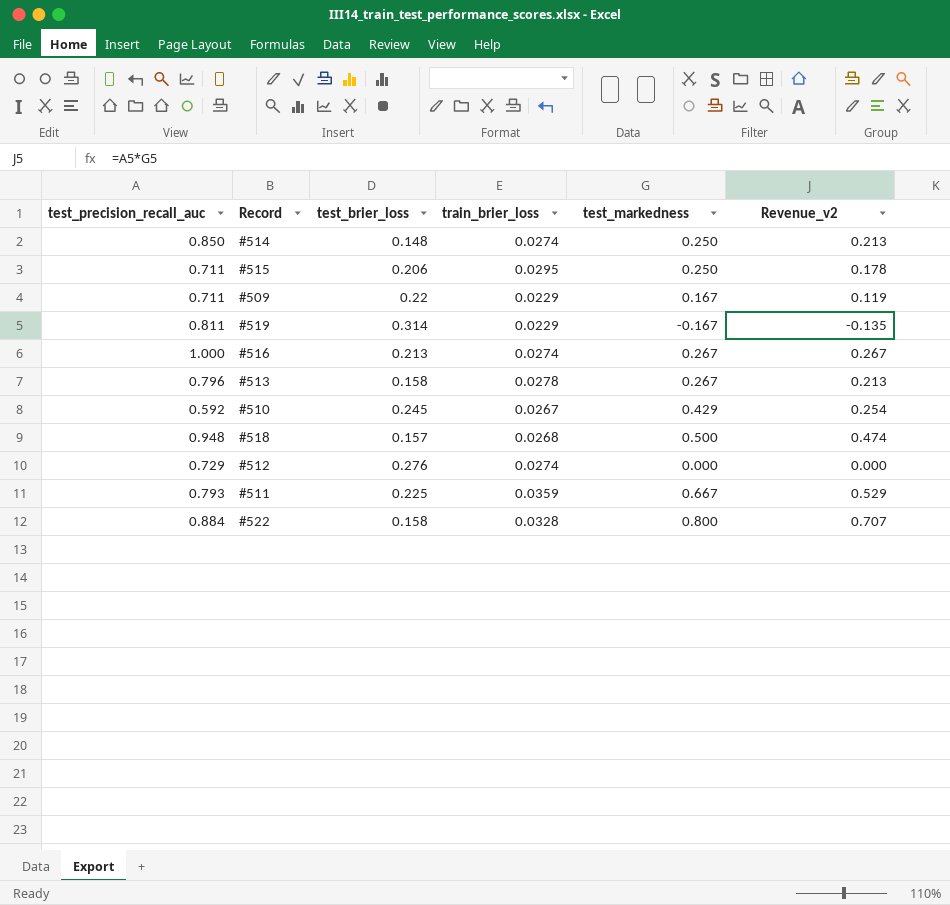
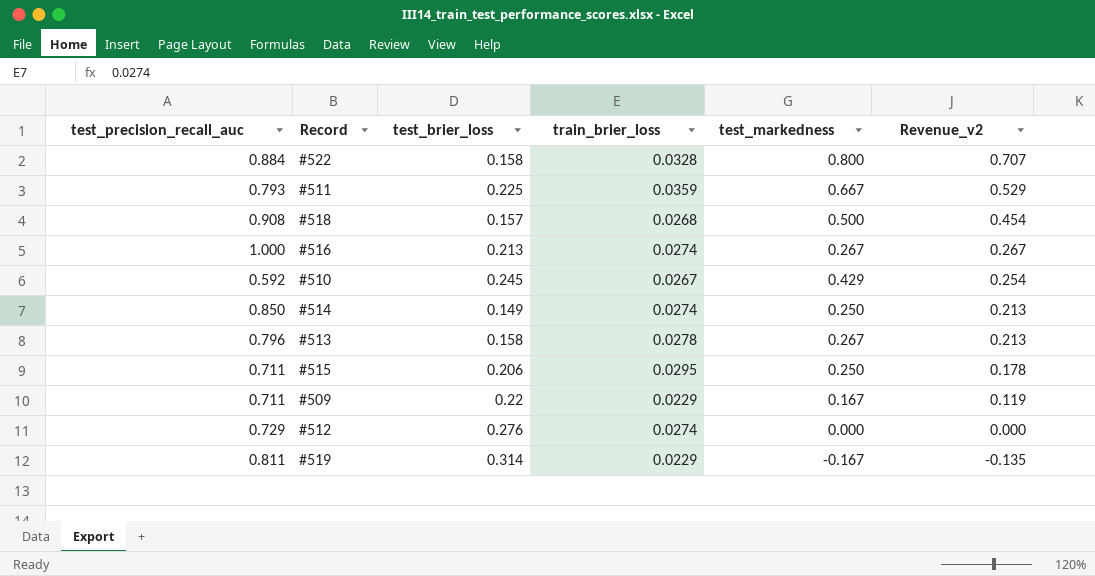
row order: none -> Revenue_v2 descending
#518 | test_precision_recall_auc: 0.948 -> 0.908
#518 | Revenue_v2: 0.474 -> 0.454
#514 | test_brier_loss: 0.148 -> 0.149

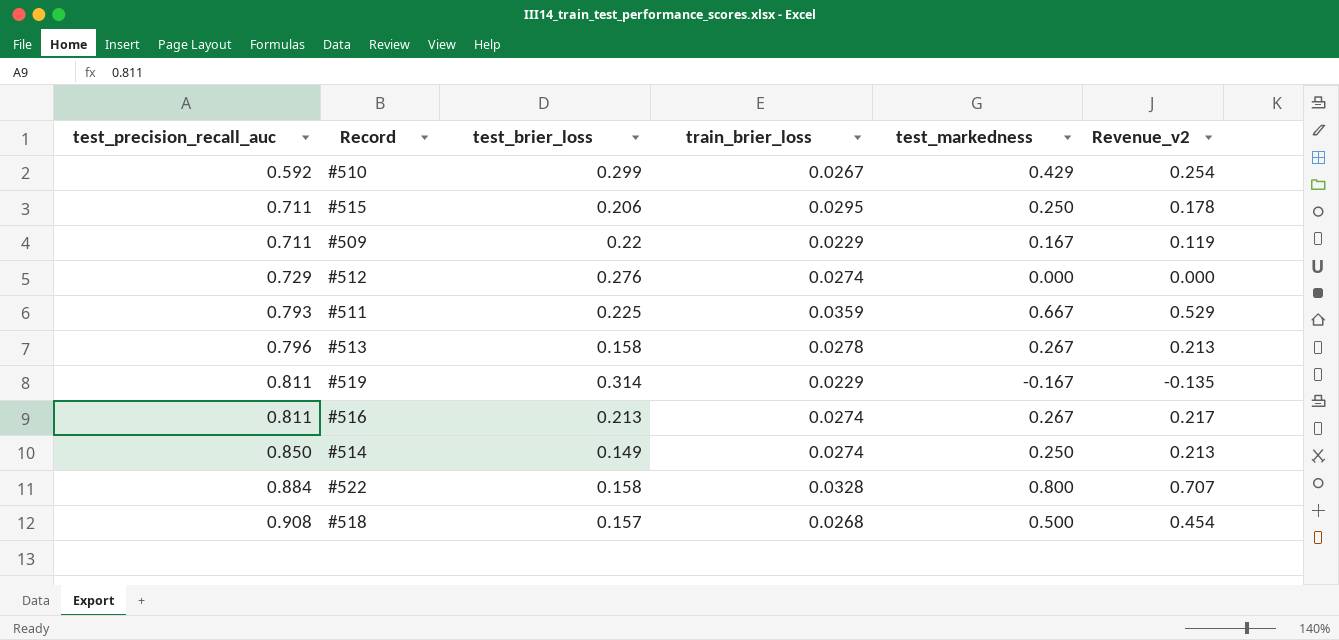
row order: Revenue_v2 descending -> test_precision_recall_auc ascending
#510 | test_brier_loss: 0.245 -> 0.299
#516 | test_precision_recall_auc: 1.000 -> 0.811
#516 | Revenue_v2: 0.267 -> 0.217

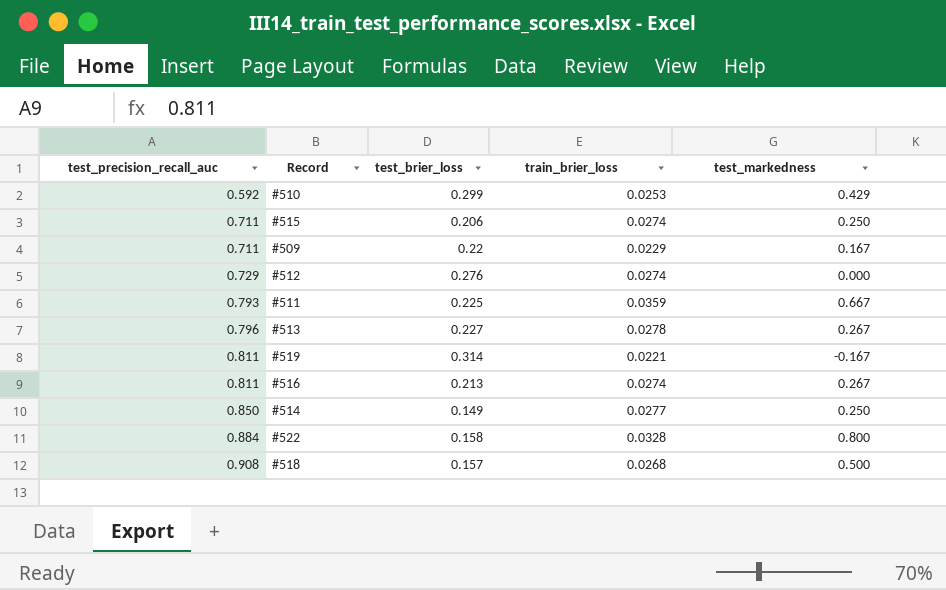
column Revenue_v2 | formula: [test_precision_recall_auc] * [test_markedness] -> none
#510 | train_brier_loss: 0.0267 -> 0.0253
#515 | train_brier_loss: 0.0295 -> 0.0274
#513 | test_brier_loss: 0.158 -> 0.227
#519 | train_brier_loss: 0.0229 -> 0.0221
#514 | train_brier_loss: 0.0274 -> 0.0277

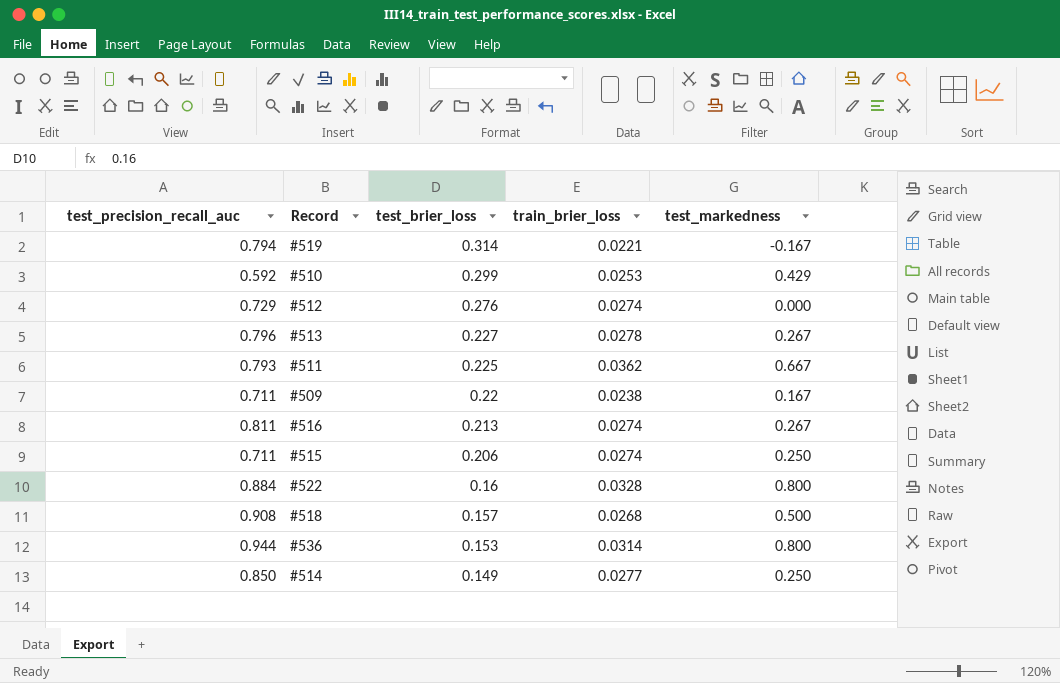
row order: test_precision_recall_auc ascending -> test_brier_loss descending
#519 | test_precision_recall_auc: 0.811 -> 0.794
#511 | train_brier_loss: 0.0359 -> 0.0362
#509 | train_brier_loss: 0.0229 -> 0.0238
#522 | test_brier_loss: 0.158 -> 0.16
row #536: none -> 0.944 | 0.153 | 0.0314 | 0.800

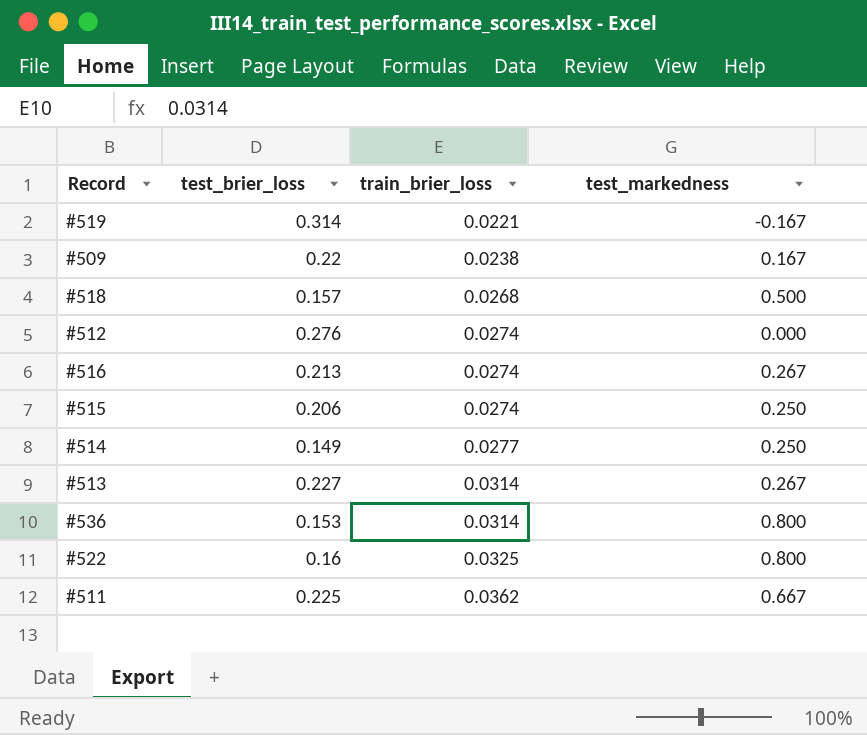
row order: test_brier_loss descending -> train_brier_loss ascending
column test_precision_recall_auc | position: 1 -> none
row #510: 0.592 | 0.299 | 0.0253 | 0.429 -> none
#513 | train_brier_loss: 0.0278 -> 0.0314
#522 | train_brier_loss: 0.0328 -> 0.0325

